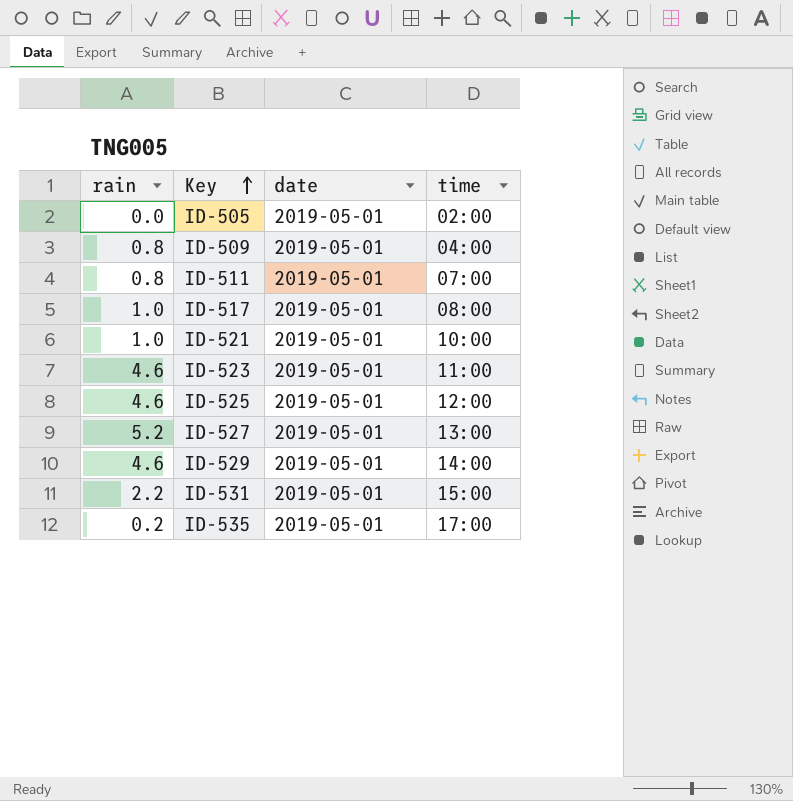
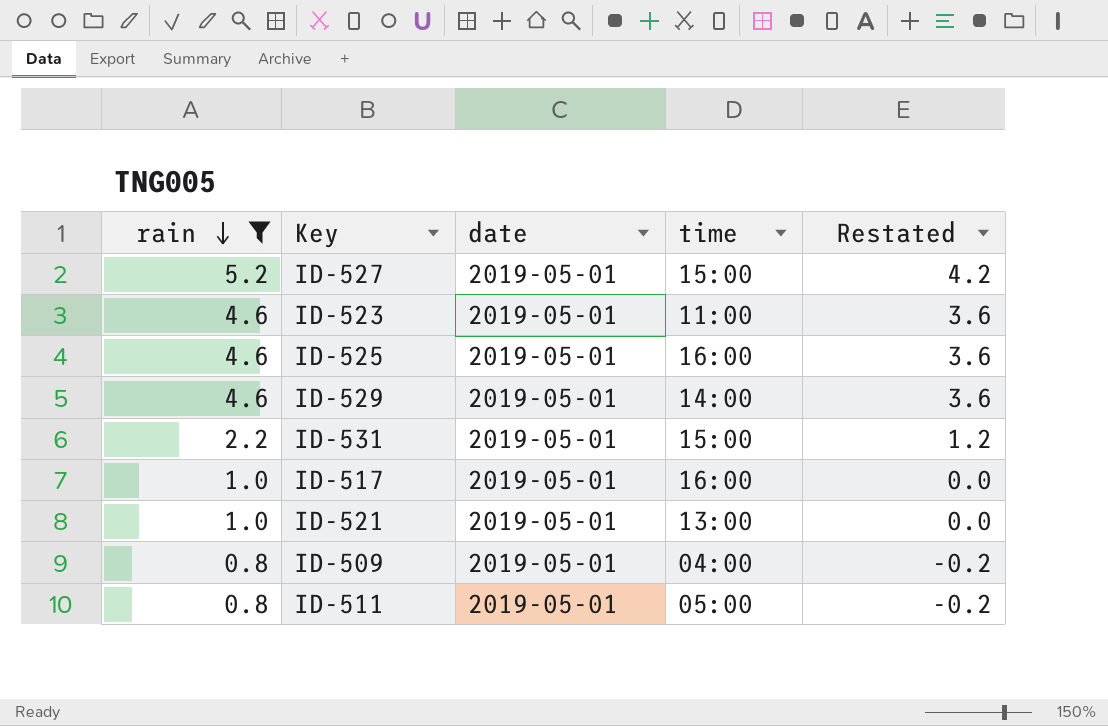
filter: none -> rain >= 0.8
row order: Key ascending -> rain descending
column Restated | formula: none -> [rain] - 1
ID-527 | time: 13:00 -> 15:00
ID-525 | time: 12:00 -> 16:00
ID-517 | time: 08:00 -> 16:00
ID-521 | time: 10:00 -> 13:00
ID-511 | time: 07:00 -> 05:00

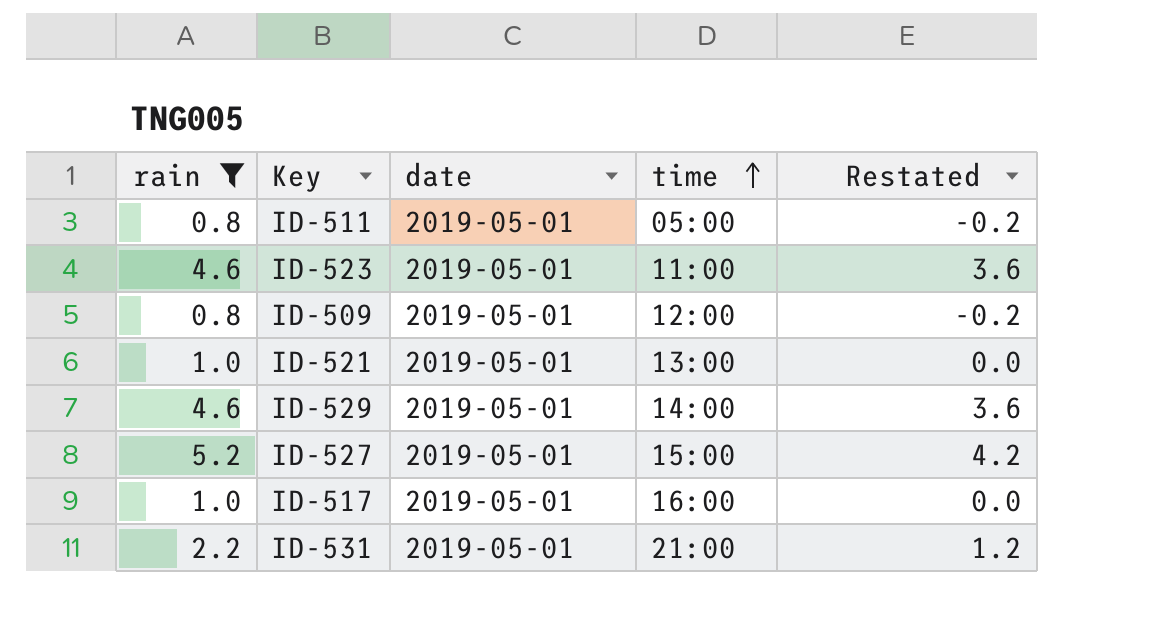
row order: rain descending -> time ascending
row ID-525: 4.6 | 2019-05-01 | 16:00 | 3.6 -> none
ID-509 | time: 04:00 -> 12:00
ID-531 | time: 15:00 -> 21:00

